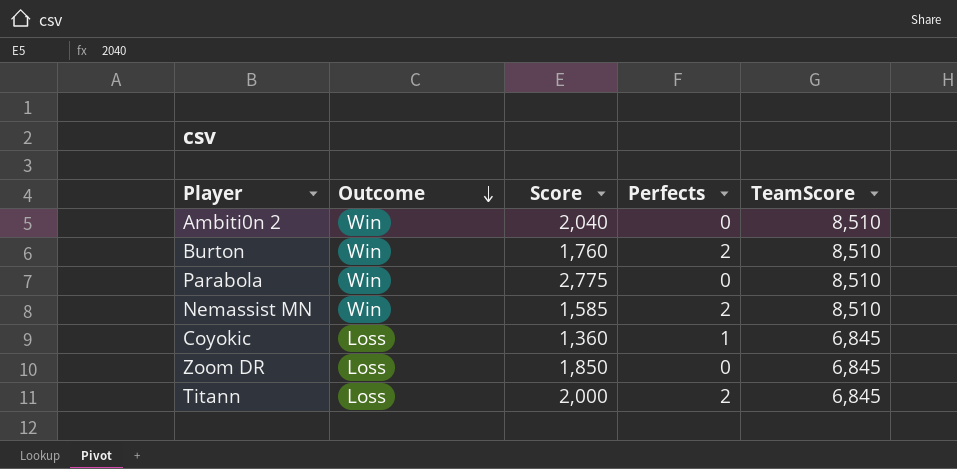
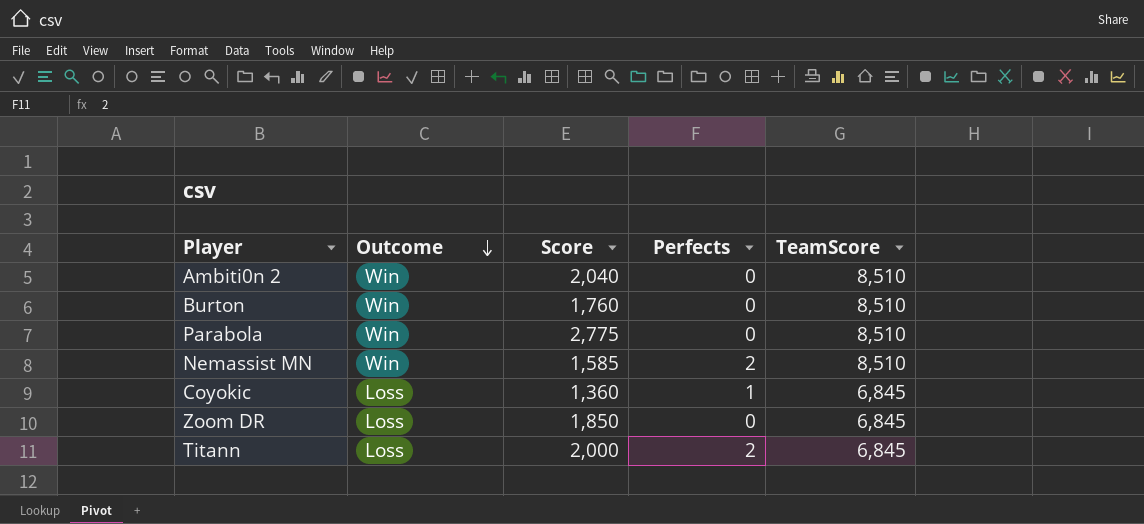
Burton | Perfects: 2 -> 0

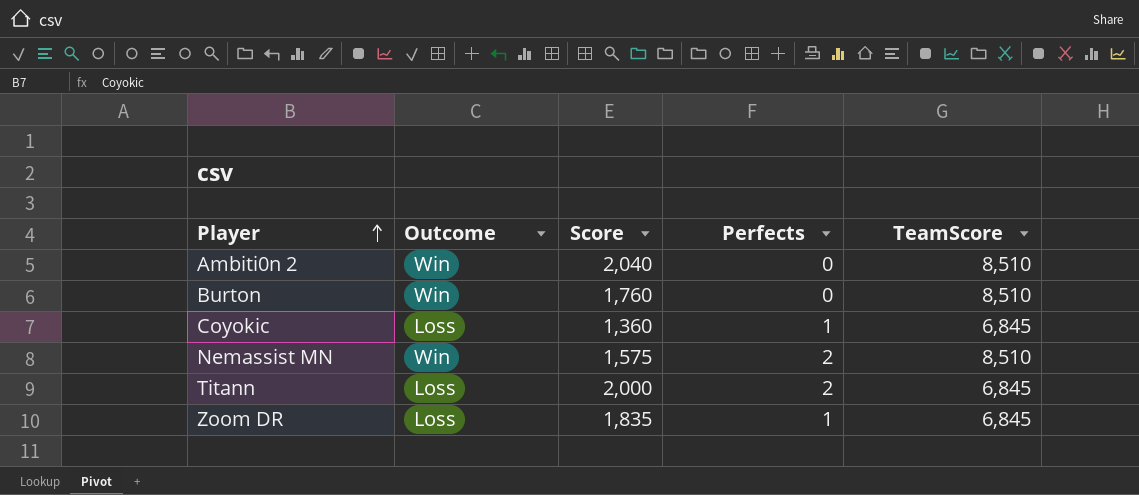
row order: Outcome descending -> Player ascending
row Parabola: Win | 2,775 | 0 | 8,510 -> none
Nemassist MN | Score: 1,585 -> 1,575
Zoom DR | Score: 1,850 -> 1,835
Zoom DR | Perfects: 0 -> 1

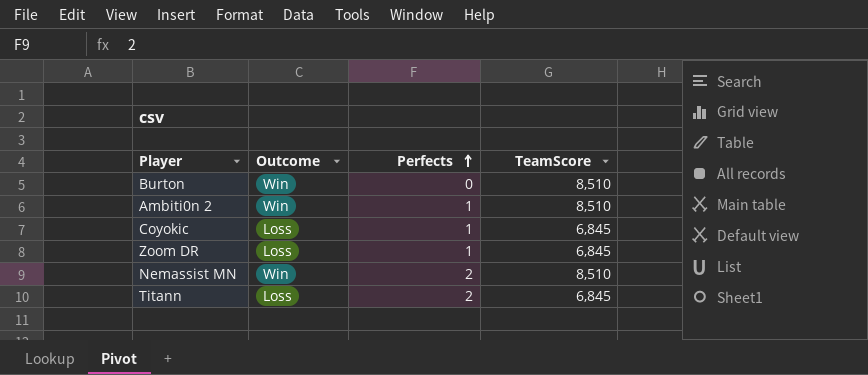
row order: Player ascending -> Perfects ascending
column Score | position: 3 -> none
Ambiti0n 2 | Perfects: 0 -> 1

